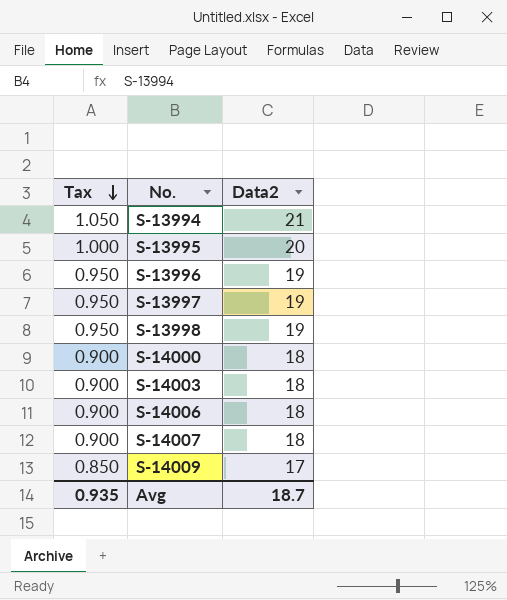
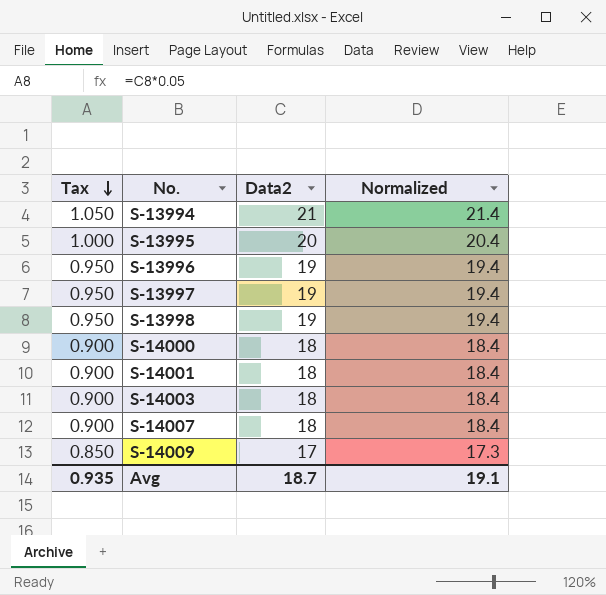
column Normalized | formula: none -> [Data2] * 1.02
row S-14006: 0.900 | 18 -> none
row S-14001: none -> 0.900 | 18 | 18.4

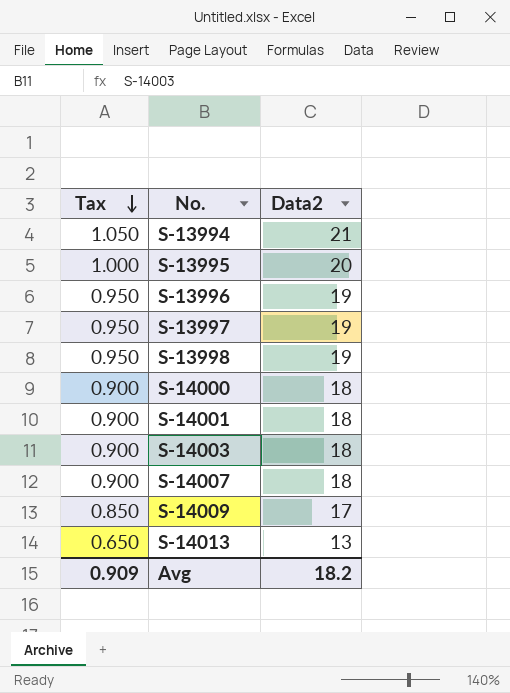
column Normalized | formula: [Data2] * 1.02 -> none
row S-14013: none -> 0.650 | 13
Avg | Tax: 0.935 -> 0.909
Avg | Data2: 18.7 -> 18.2

